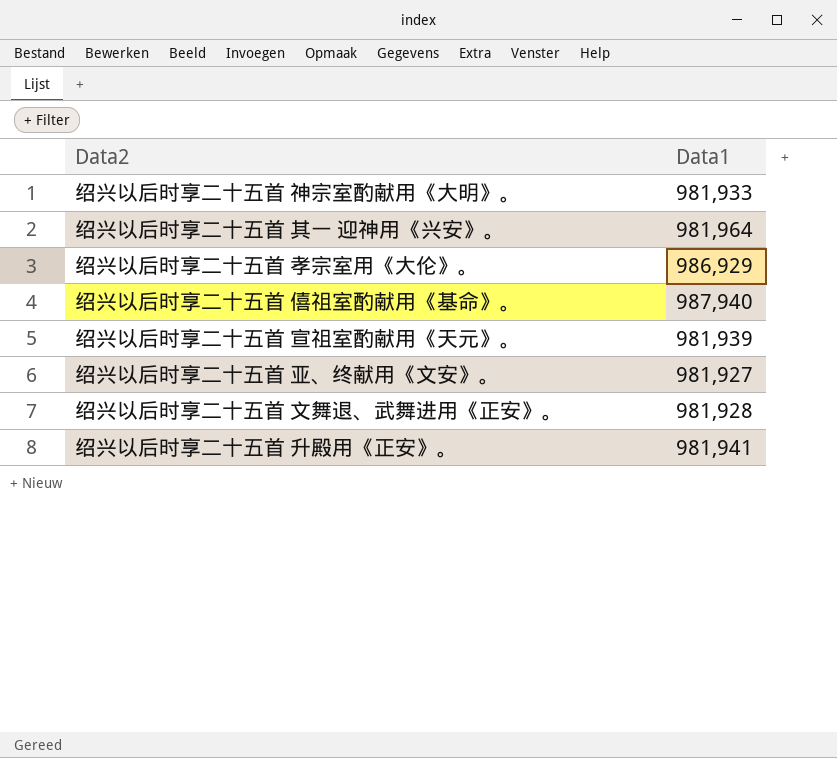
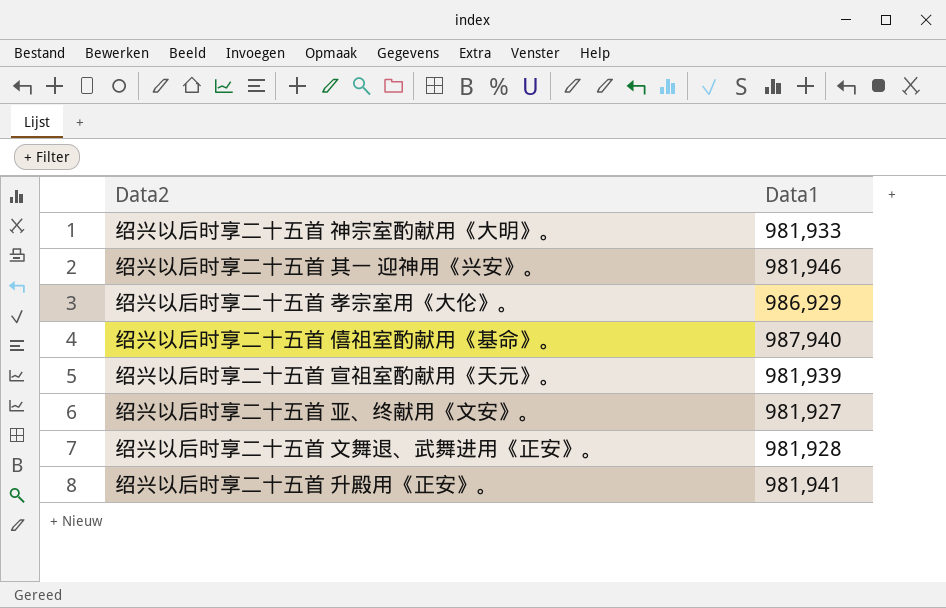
绍兴以后时享二十五首 其一 迎神用《兴安》。 | Data1: 981,964 -> 981,946

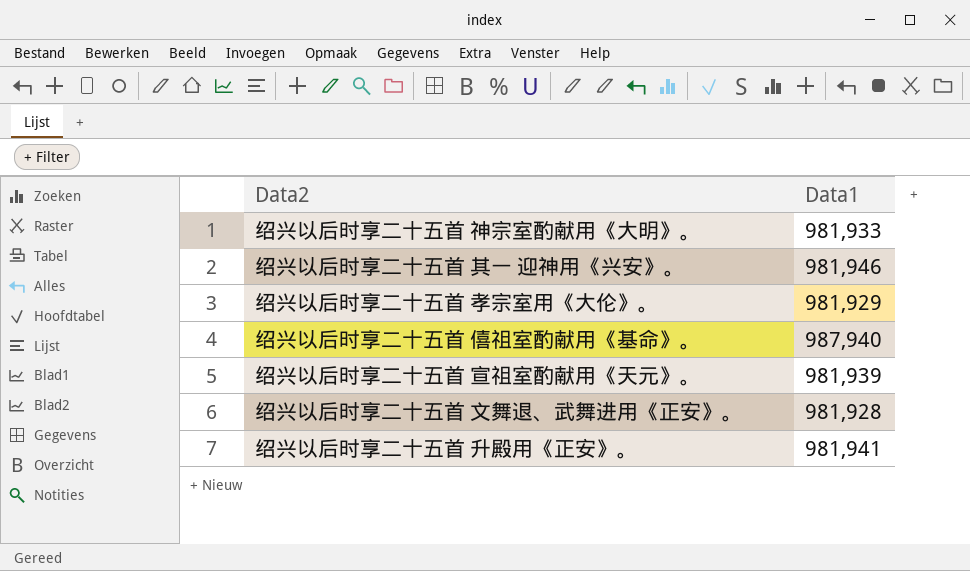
row 绍兴以后时享二十五首 亚、终献用《文安》。: 981,927 -> none
绍兴以后时享二十五首 孝宗室用《大伦》。 | Data1: 986,929 -> 981,929

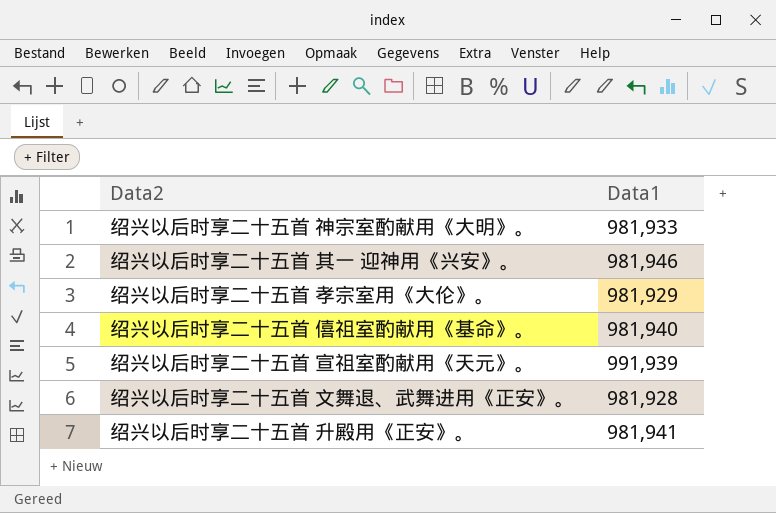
绍兴以后时享二十五首 僖祖室酌献用《基命》。 | Data1: 987,940 -> 981,940
绍兴以后时享二十五首 宣祖室酌献用《天元》。 | Data1: 981,939 -> 991,939

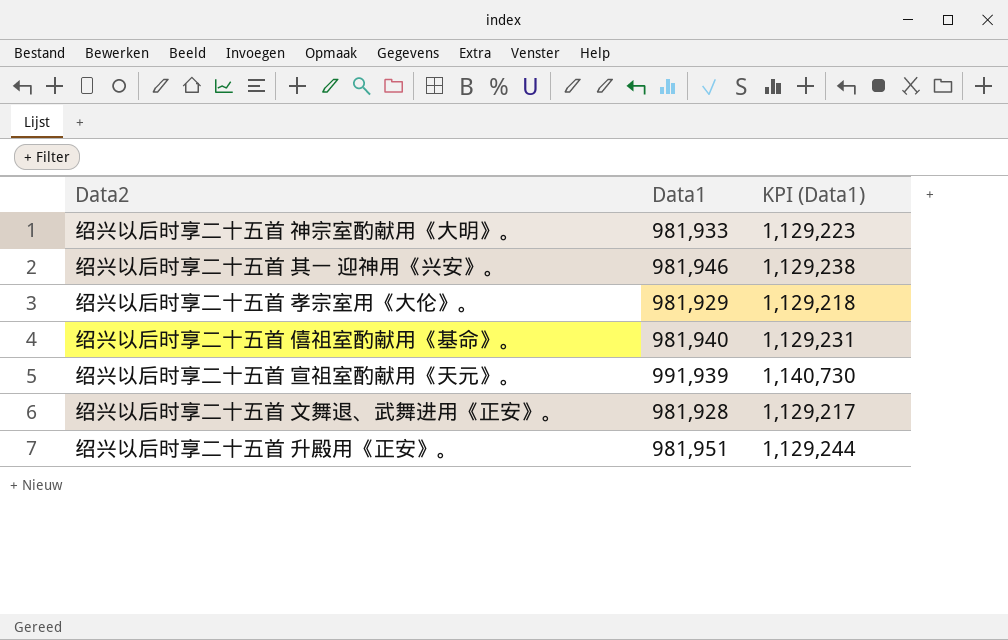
column KPI (Data1) | formula: none -> [Data1] * 1.15
绍兴以后时享二十五首 升殿用《正安》。 | Data1: 981,941 -> 981,951

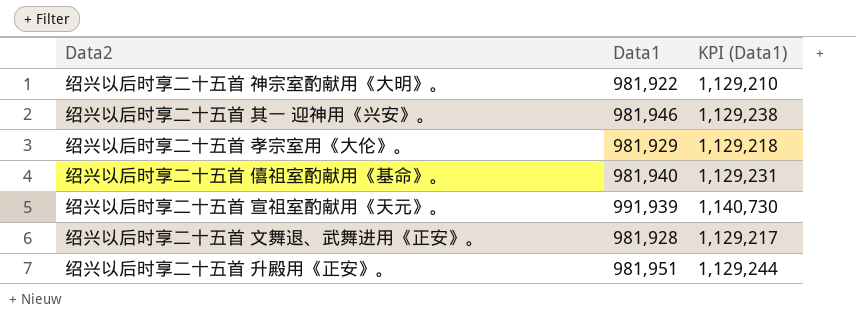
绍兴以后时享二十五首 神宗室酌献用《大明》。 | Data1: 981,933 -> 981,922
绍兴以后时享二十五首 神宗室酌献用《大明》。 | KPI (Data1): 1,129,223 -> 1,129,210

